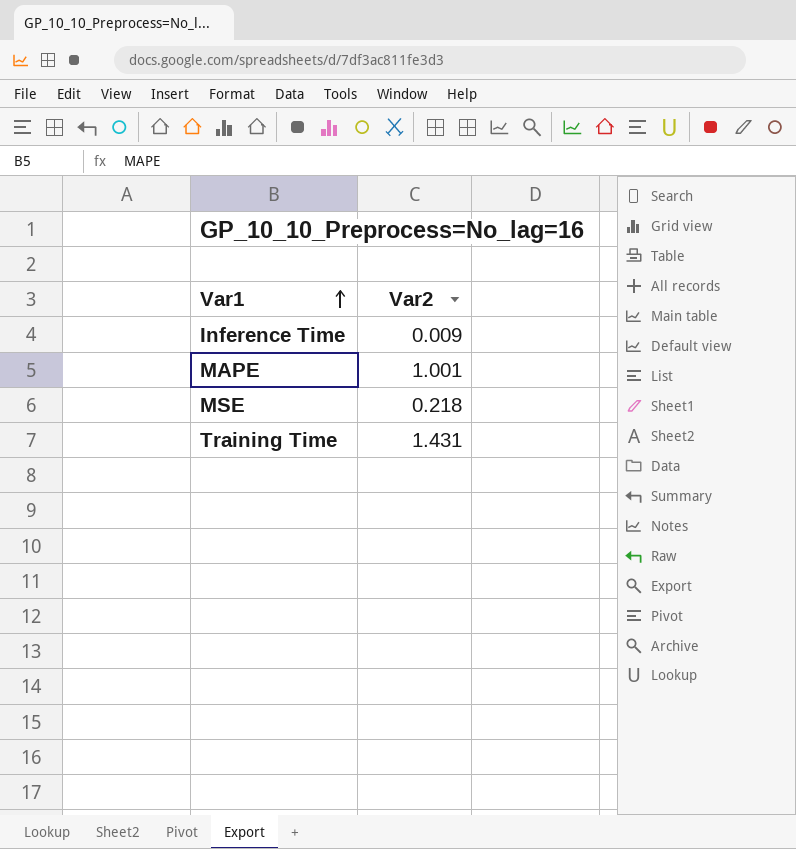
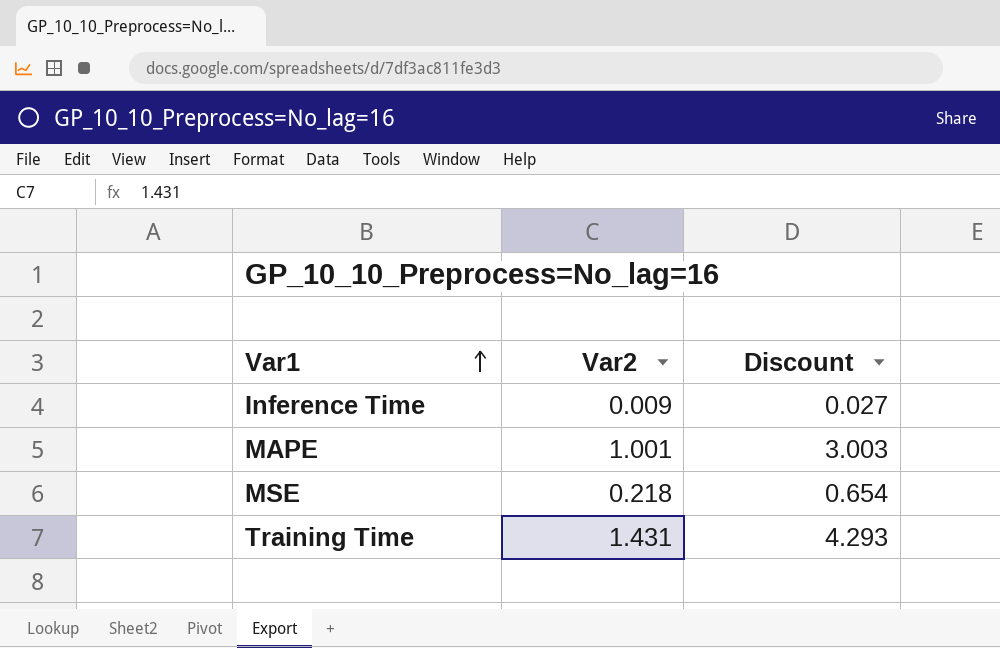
column Discount | formula: none -> [Var2] * 3

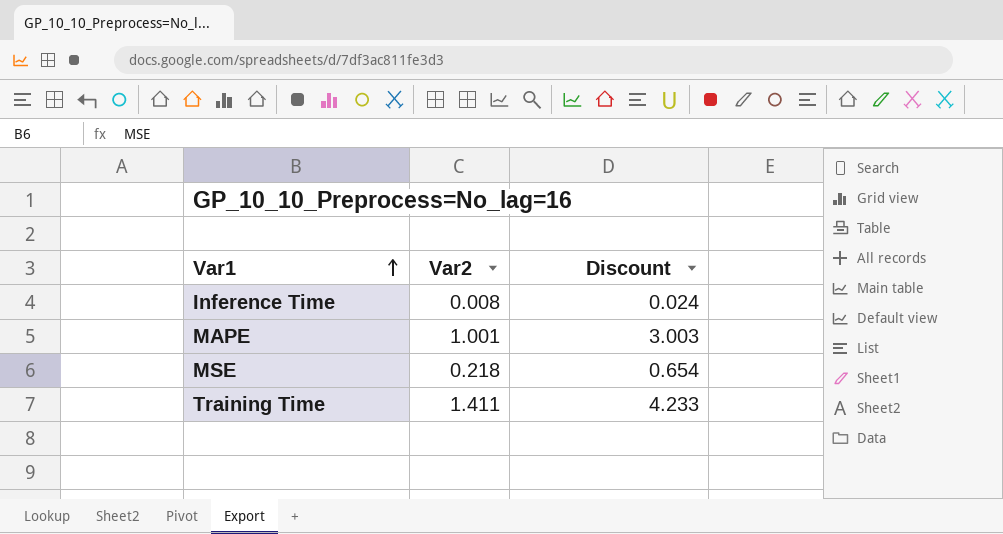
Inference Time | Var2: 0.009 -> 0.008
Inference Time | Discount: 0.027 -> 0.024
Training Time | Var2: 1.431 -> 1.411
Training Time | Discount: 4.293 -> 4.233

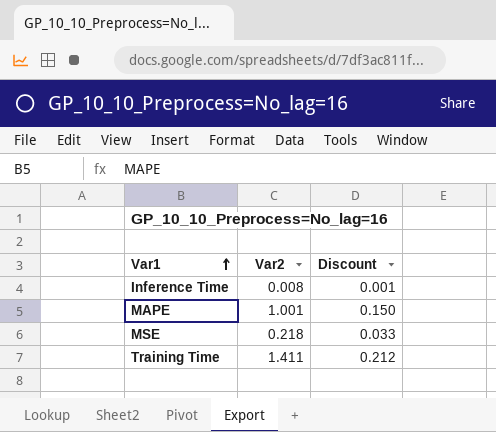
column Discount | formula: [Var2] * 3 -> [Var2] * 0.15

